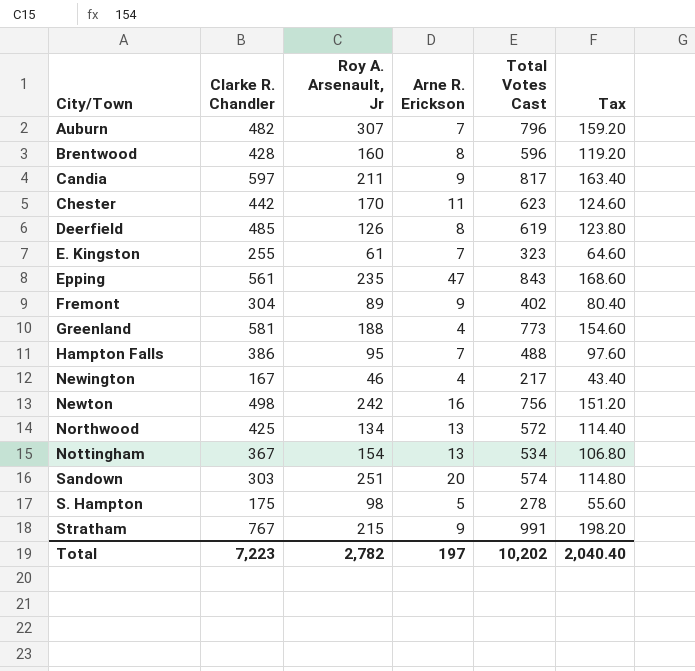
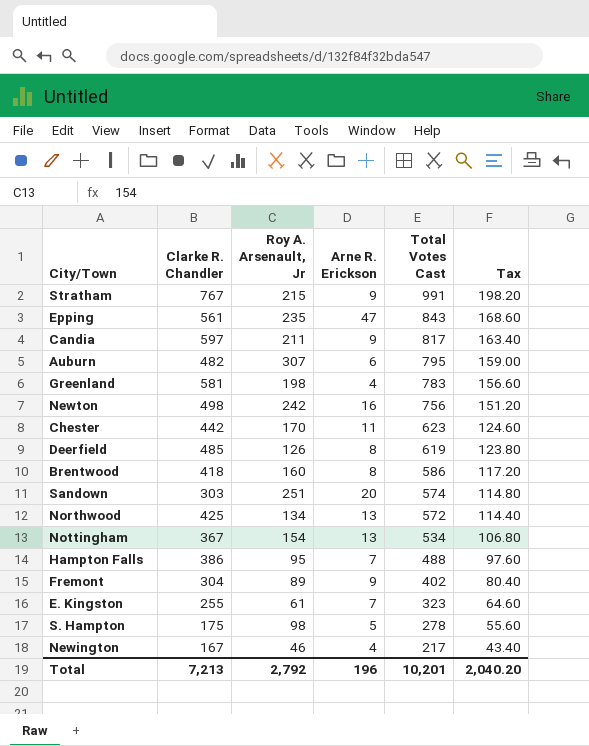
row order: none -> Total Votes Cast descending
Auburn | Arne R. Erickson: 7 -> 6
Auburn | Total Votes Cast: 796 -> 795
Auburn | Tax: 159.20 -> 159.00
Greenland | Roy A. Arsenault, Jr: 188 -> 198
Greenland | Total Votes Cast: 773 -> 783
Greenland | Tax: 154.60 -> 156.60
Brentwood | Clarke R. Chandler: 428 -> 418
Brentwood | Total Votes Cast: 596 -> 586
Brentwood | Tax: 119.20 -> 117.20
Total | Clarke R. Chandler: 7,223 -> 7,213
Total | Roy A. Arsenault, Jr: 2,782 -> 2,792
Total | Arne R. Erickson: 197 -> 196
Total | Total Votes Cast: 10,202 -> 10,201
Total | Tax: 2,040.40 -> 2,040.20

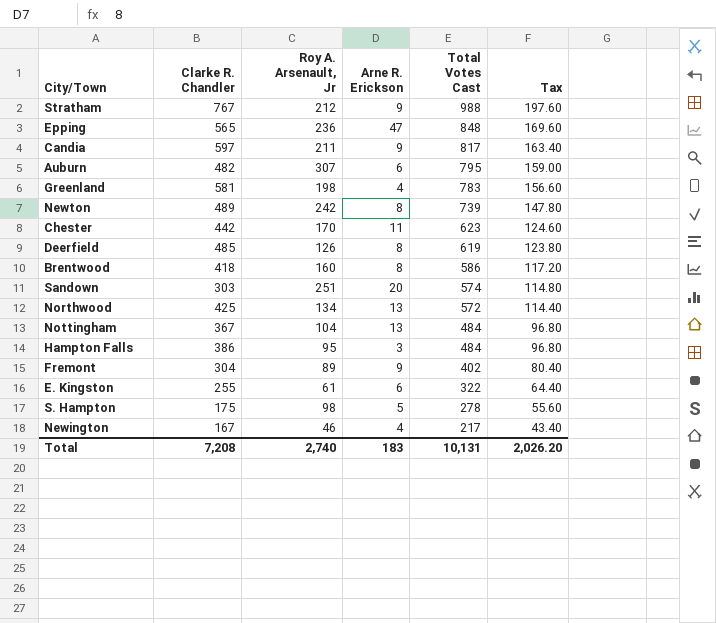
Stratham | Roy A. Arsenault, Jr: 215 -> 212
Stratham | Total Votes Cast: 991 -> 988
Stratham | Tax: 198.20 -> 197.60
Epping | Clarke R. Chandler: 561 -> 565
Epping | Roy A. Arsenault, Jr: 235 -> 236
Epping | Total Votes Cast: 843 -> 848
Epping | Tax: 168.60 -> 169.60
Newton | Clarke R. Chandler: 498 -> 489
Newton | Arne R. Erickson: 16 -> 8
Newton | Total Votes Cast: 756 -> 739
Newton | Tax: 151.20 -> 147.80
Nottingham | Roy A. Arsenault, Jr: 154 -> 104
Nottingham | Total Votes Cast: 534 -> 484
Nottingham | Tax: 106.80 -> 96.80
Hampton Falls | Arne R. Erickson: 7 -> 3
Hampton Falls | Total Votes Cast: 488 -> 484
Hampton Falls | Tax: 97.60 -> 96.80
E. Kingston | Arne R. Erickson: 7 -> 6
E. Kingston | Total Votes Cast: 323 -> 322
E. Kingston | Tax: 64.60 -> 64.40
Total | Clarke R. Chandler: 7,213 -> 7,208
Total | Roy A. Arsenault, Jr: 2,792 -> 2,740
Total | Arne R. Erickson: 196 -> 183
Total | Total Votes Cast: 10,201 -> 10,131
Total | Tax: 2,040.20 -> 2,026.20

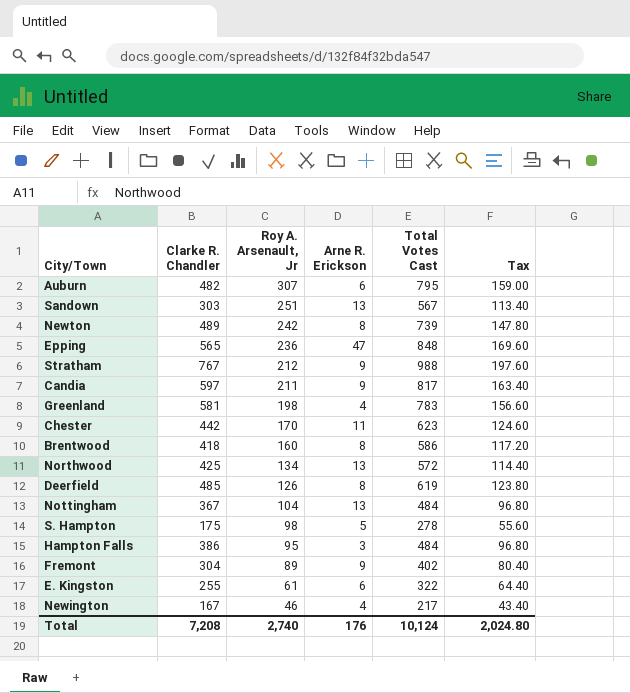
row order: Total Votes Cast descending -> Roy A. Arsenault, Jr descending
Sandown | Arne R. Erickson: 20 -> 13
Sandown | Total Votes Cast: 574 -> 567
Sandown | Tax: 114.80 -> 113.40
Total | Arne R. Erickson: 183 -> 176
Total | Total Votes Cast: 10,131 -> 10,124
Total | Tax: 2,026.20 -> 2,024.80

